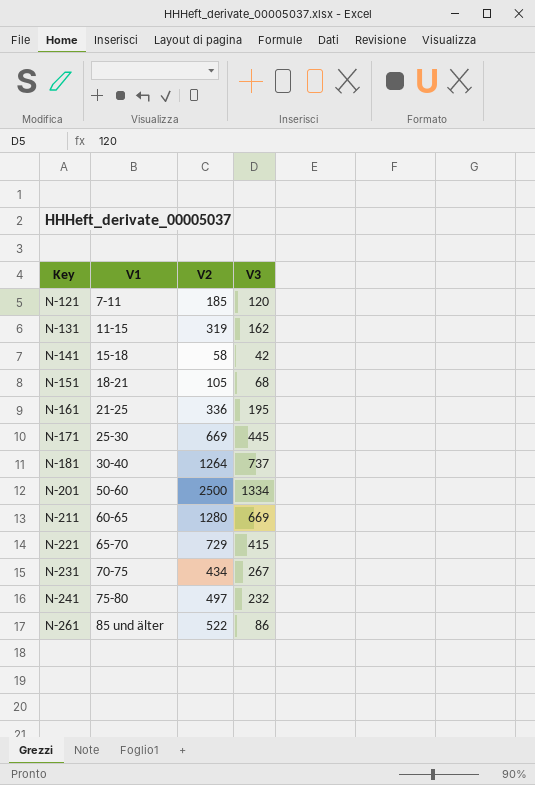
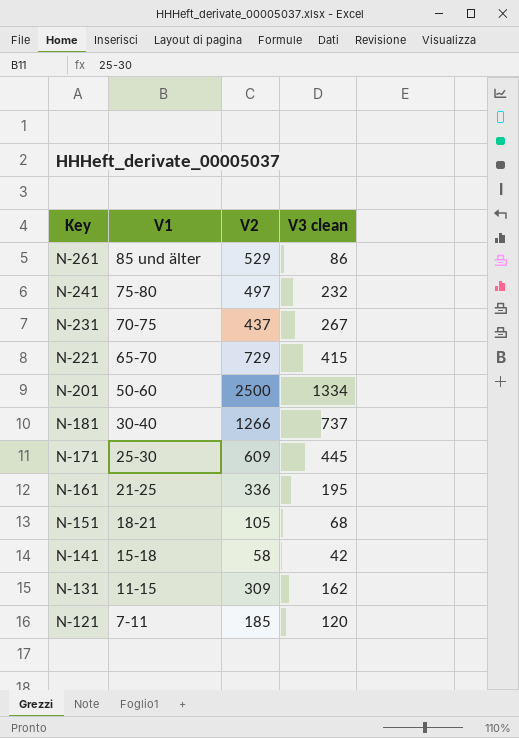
row order: Key ascending -> Key descending
column name: V3 -> V3 clean
row N-211: 60-65 | 1280 | 669 -> none
N-261 | V2: 522 -> 529
N-231 | V2: 434 -> 437
N-181 | V2: 1264 -> 1266
N-171 | V2: 669 -> 609
N-131 | V2: 319 -> 309

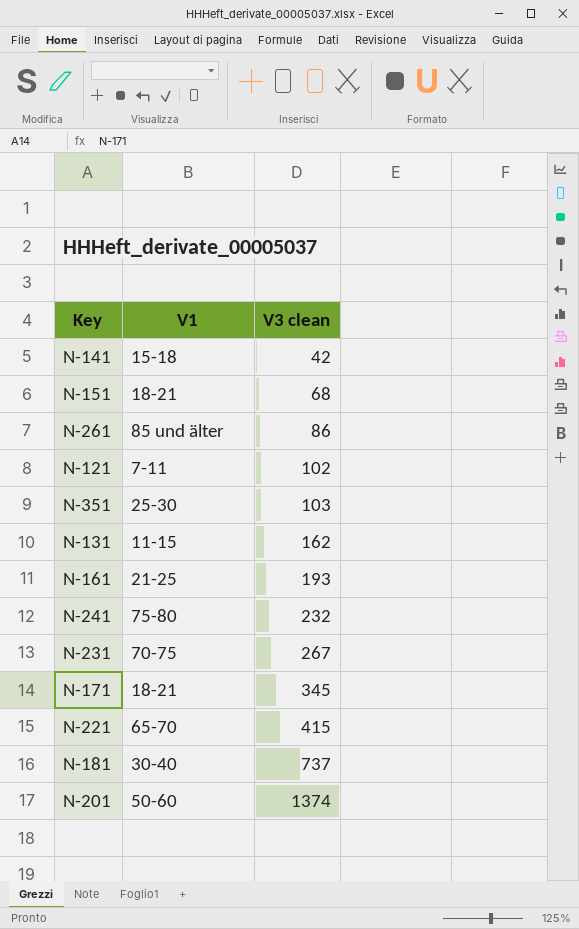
row order: Key descending -> V3 clean ascending
column V2 | position: 3 -> none
N-121 | V3 clean: 120 -> 102
row N-351: none -> 25-30 | 103
N-161 | V3 clean: 195 -> 193
N-171 | V1: 25-30 -> 18-21
N-171 | V3 clean: 445 -> 345
N-201 | V3 clean: 1334 -> 1374

